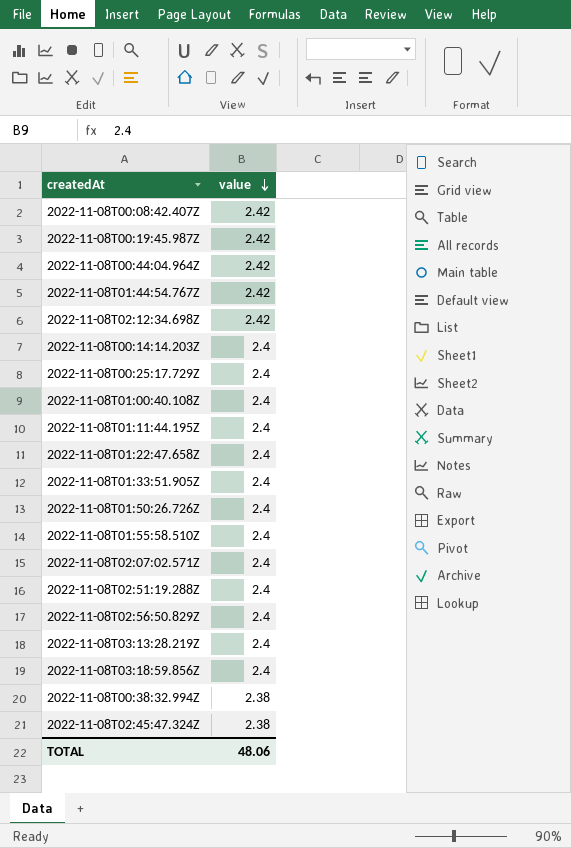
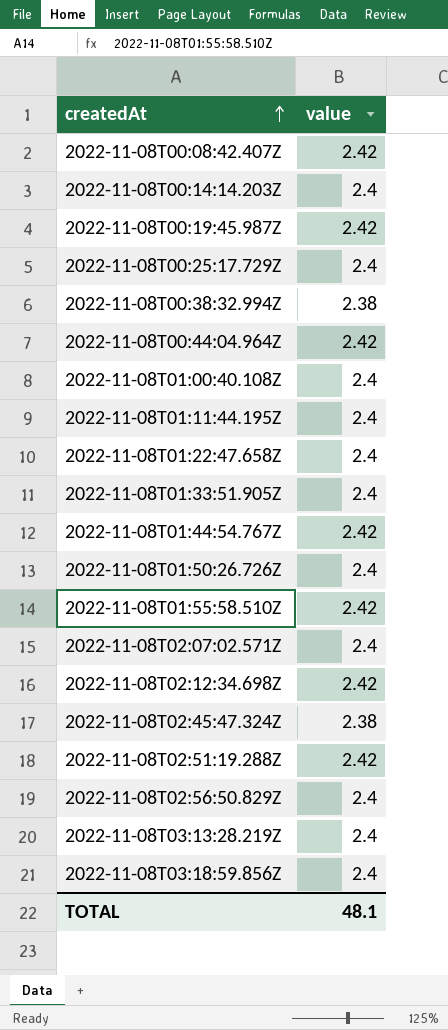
row order: value descending -> createdAt ascending
2022-11-08T01:55:58.510Z | value: 2.4 -> 2.42
2022-11-08T02:51:19.288Z | value: 2.4 -> 2.42
TOTAL | value: 48.06 -> 48.1

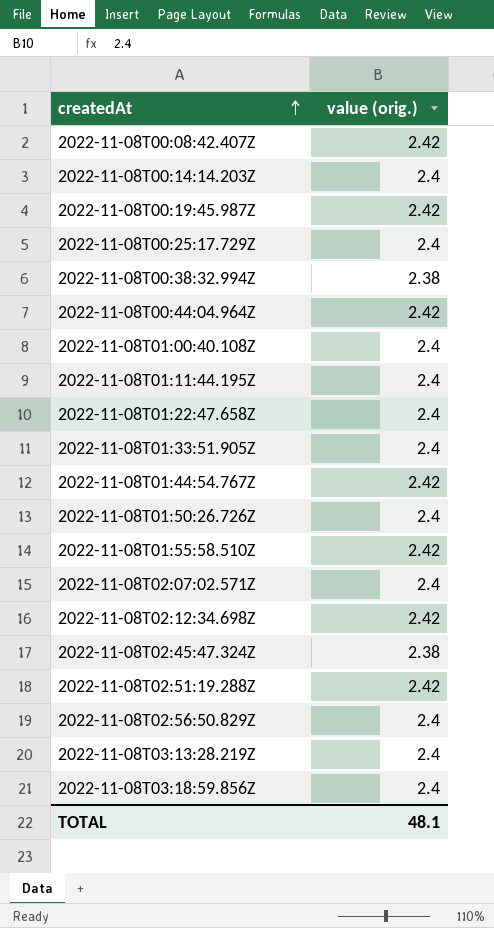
column name: value -> value (orig.)

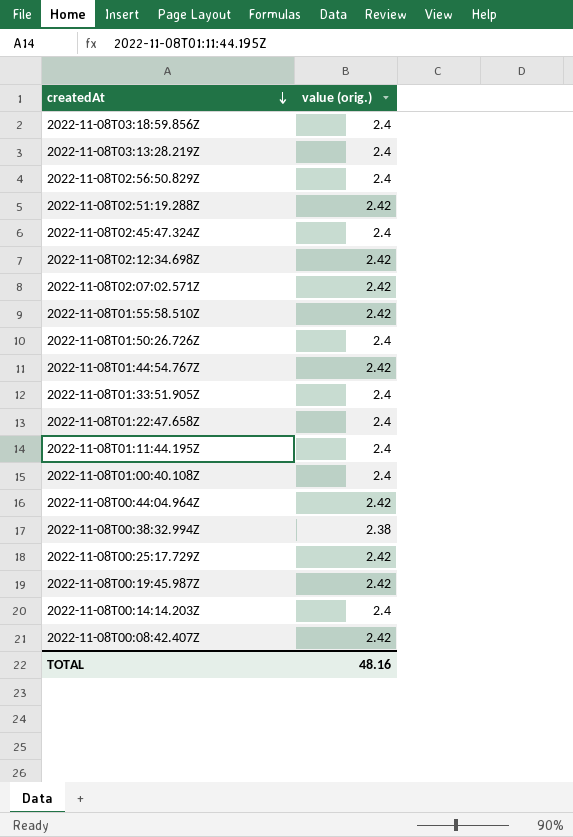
row order: createdAt ascending -> createdAt descending
2022-11-08T02:45:47.324Z | value (orig.): 2.38 -> 2.4
2022-11-08T02:07:02.571Z | value (orig.): 2.4 -> 2.42
2022-11-08T00:25:17.729Z | value (orig.): 2.4 -> 2.42
TOTAL | value (orig.): 48.1 -> 48.16

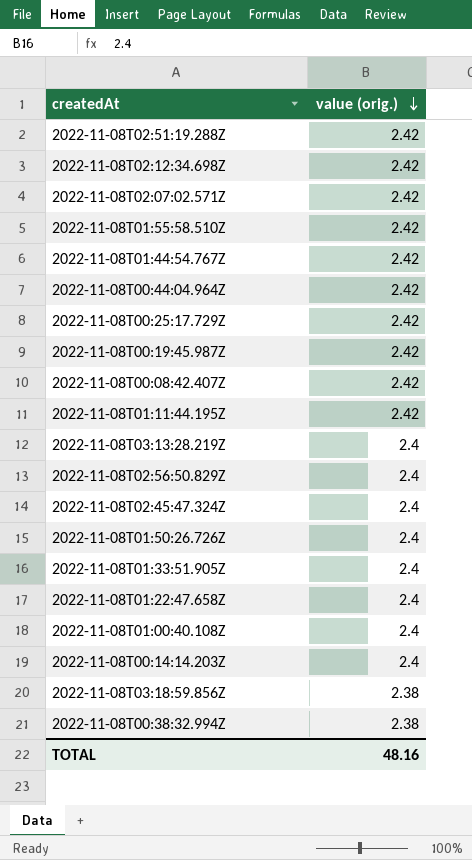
row order: createdAt descending -> value (orig.) descending
2022-11-08T01:11:44.195Z | value (orig.): 2.4 -> 2.42
2022-11-08T03:18:59.856Z | value (orig.): 2.4 -> 2.38

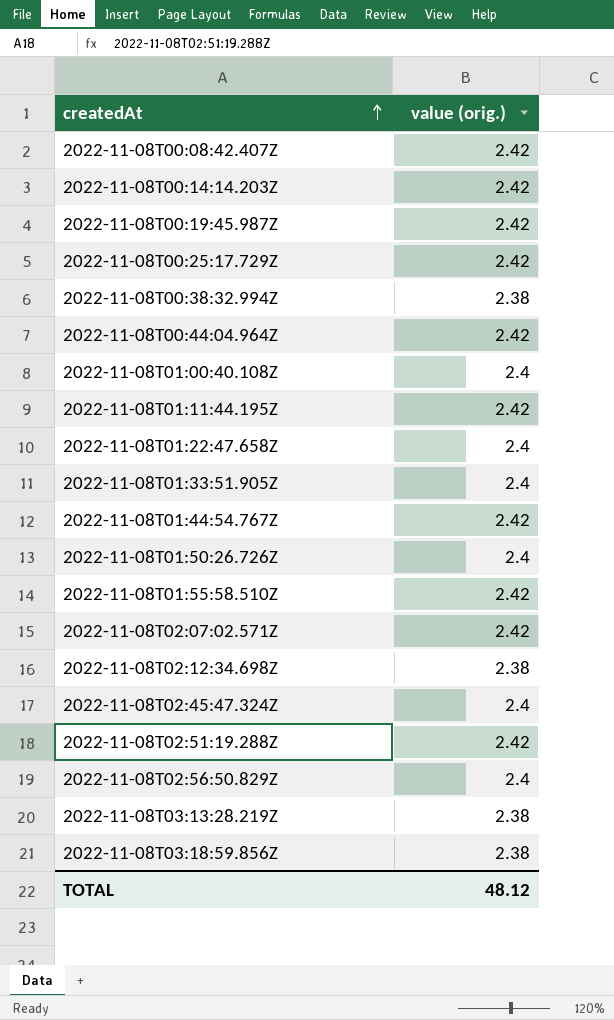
row order: value (orig.) descending -> createdAt ascending
2022-11-08T00:14:14.203Z | value (orig.): 2.4 -> 2.42
2022-11-08T02:12:34.698Z | value (orig.): 2.42 -> 2.38
2022-11-08T03:13:28.219Z | value (orig.): 2.4 -> 2.38
TOTAL | value (orig.): 48.16 -> 48.12

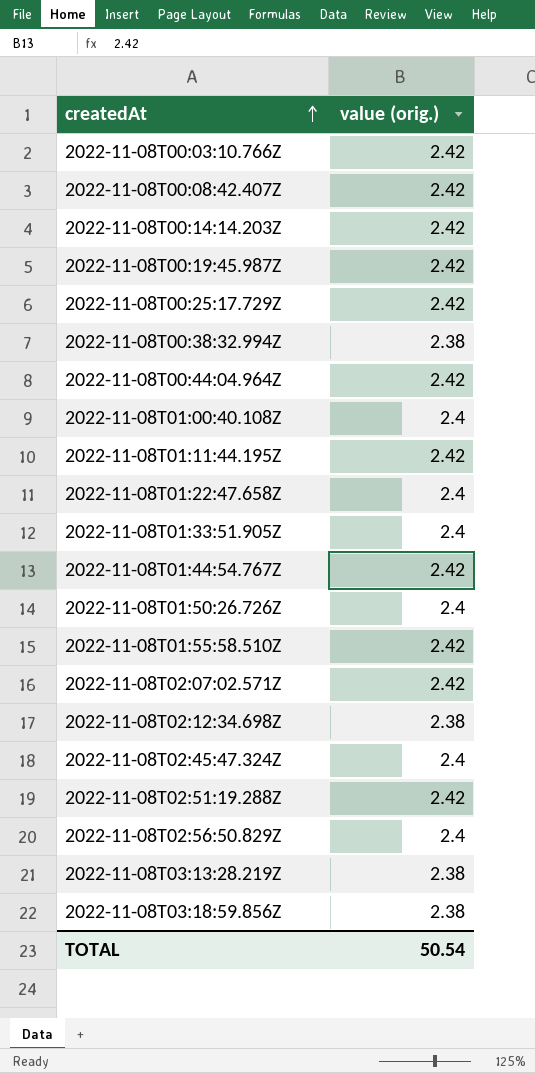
row 2022-11-08T00:03:10.766Z: none -> 2.42
TOTAL | value (orig.): 48.12 -> 50.54

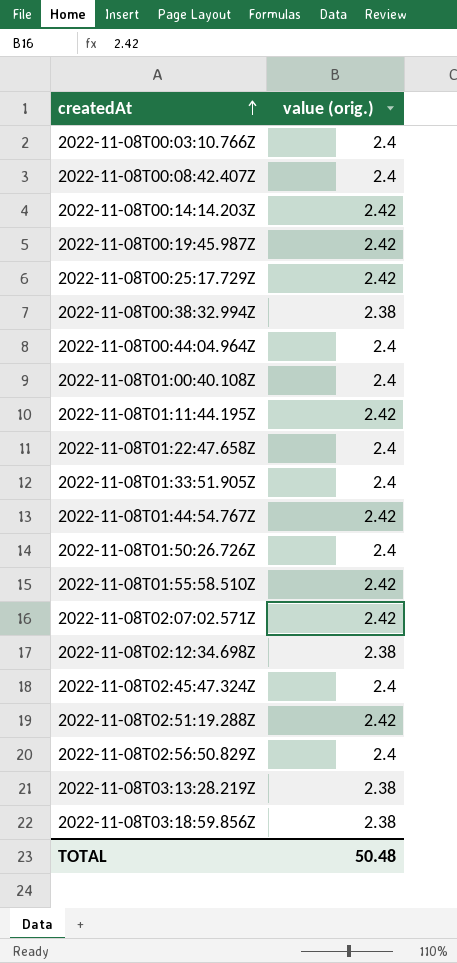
2022-11-08T00:03:10.766Z | value (orig.): 2.42 -> 2.4
2022-11-08T00:08:42.407Z | value (orig.): 2.42 -> 2.4
2022-11-08T00:44:04.964Z | value (orig.): 2.42 -> 2.4
TOTAL | value (orig.): 50.54 -> 50.48

